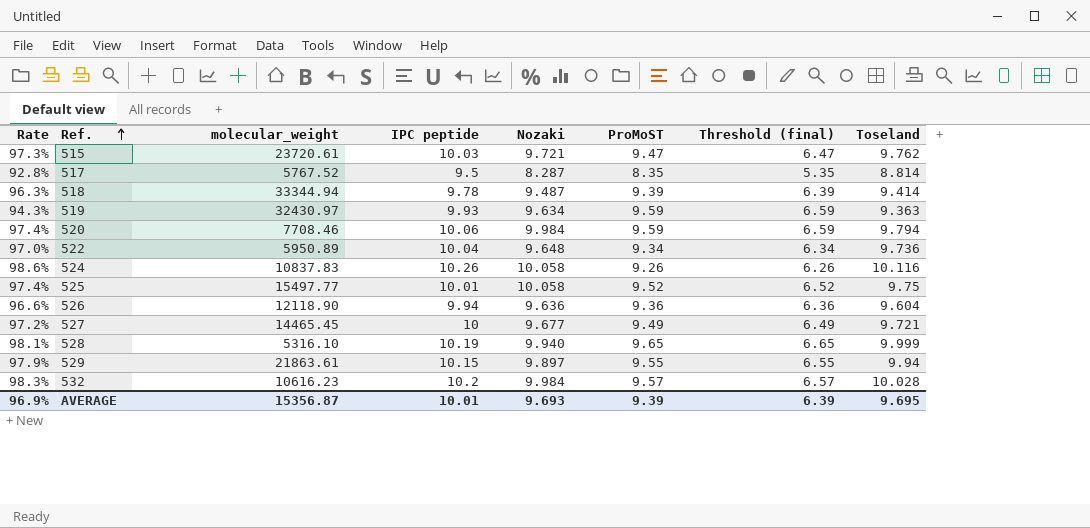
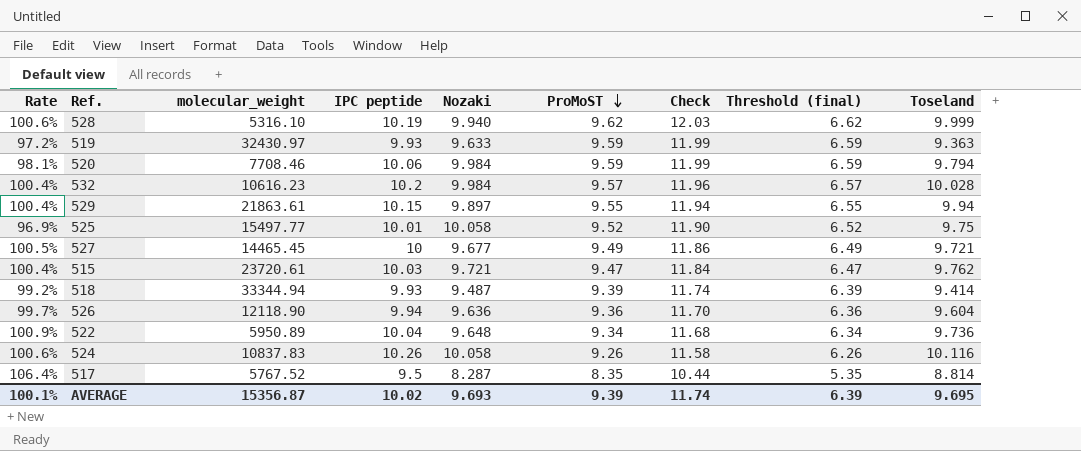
row order: Ref. ascending -> ProMoST descending
column Rate | formula: [Toseland] / [IPC peptide] -> [Toseland] / [Nozaki]
column Check | formula: none -> [ProMoST] * 1.25
528 | ProMoST: 9.65 -> 9.62
528 | Threshold (final): 6.65 -> 6.62
519 | Nozaki: 9.634 -> 9.633
518 | IPC peptide: 9.78 -> 9.93
AVERAGE | Rate: 96.9% -> 100.1%
AVERAGE | IPC peptide: 10.01 -> 10.02

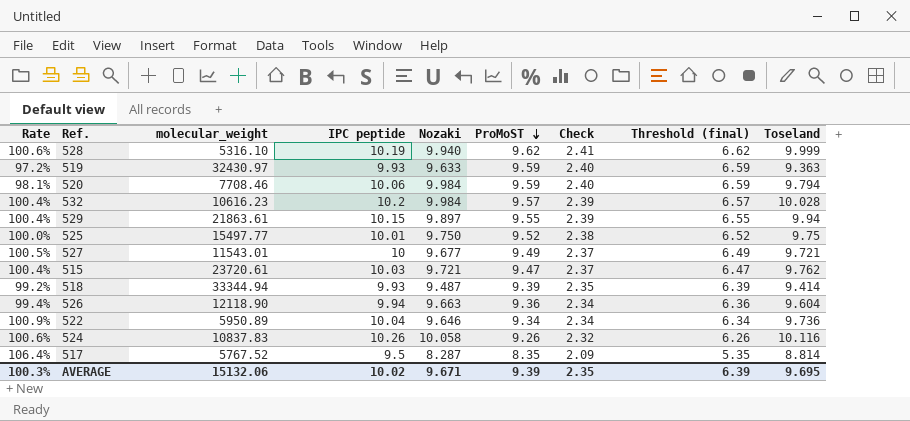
column Check | formula: [ProMoST] * 1.25 -> [ProMoST] * 0.25
525 | Rate: 96.9% -> 100.0%
525 | Nozaki: 10.058 -> 9.750
527 | molecular_weight: 14465.45 -> 11543.01
526 | Rate: 99.7% -> 99.4%
526 | Nozaki: 9.636 -> 9.663
522 | Nozaki: 9.648 -> 9.646
AVERAGE | Rate: 100.1% -> 100.3%
AVERAGE | molecular_weight: 15356.87 -> 15132.06
AVERAGE | Nozaki: 9.693 -> 9.671
AVERAGE | Check: 11.74 -> 2.35

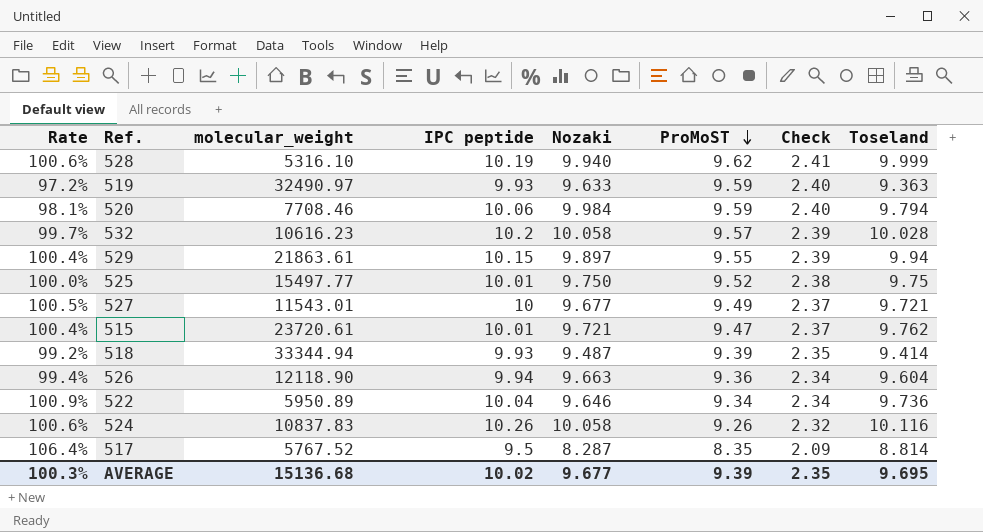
column Threshold (final) | formula: [ProMoST] - 3 -> none
519 | molecular_weight: 32430.97 -> 32490.97
532 | Rate: 100.4% -> 99.7%
532 | Nozaki: 9.984 -> 10.058
515 | IPC peptide: 10.03 -> 10.01
AVERAGE | molecular_weight: 15132.06 -> 15136.68
AVERAGE | Nozaki: 9.671 -> 9.677

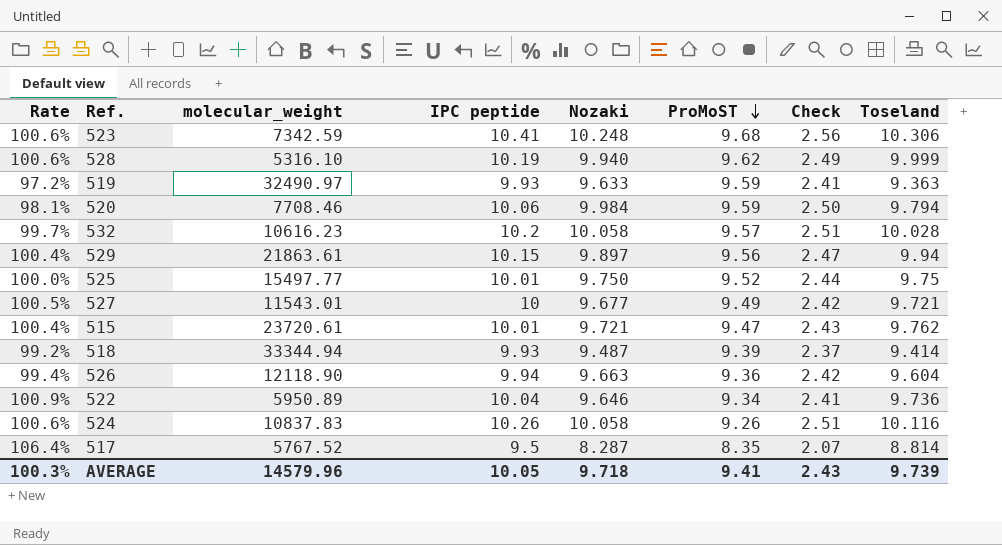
column Check | formula: [ProMoST] * 0.25 -> [Nozaki] * 0.25
row 523: none -> 100.6% | 7342.59 | 10.41 | 10.248 | 9.68 | 2.56 | 10.306
529 | ProMoST: 9.55 -> 9.56
AVERAGE | molecular_weight: 15136.68 -> 14579.96
AVERAGE | IPC peptide: 10.02 -> 10.05
AVERAGE | Nozaki: 9.677 -> 9.718
AVERAGE | ProMoST: 9.39 -> 9.41
AVERAGE | Check: 2.35 -> 2.43
AVERAGE | Toseland: 9.695 -> 9.739

